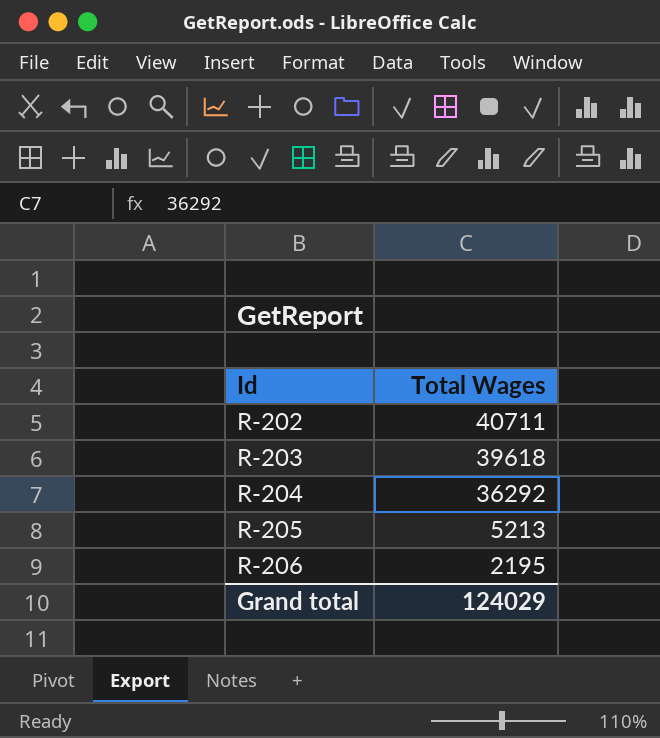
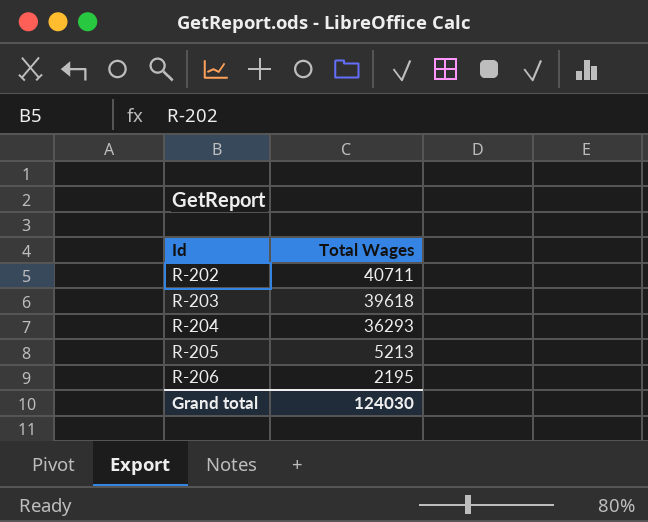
R-204 | Total Wages: 36292 -> 36293
Grand total | Total Wages: 124029 -> 124030

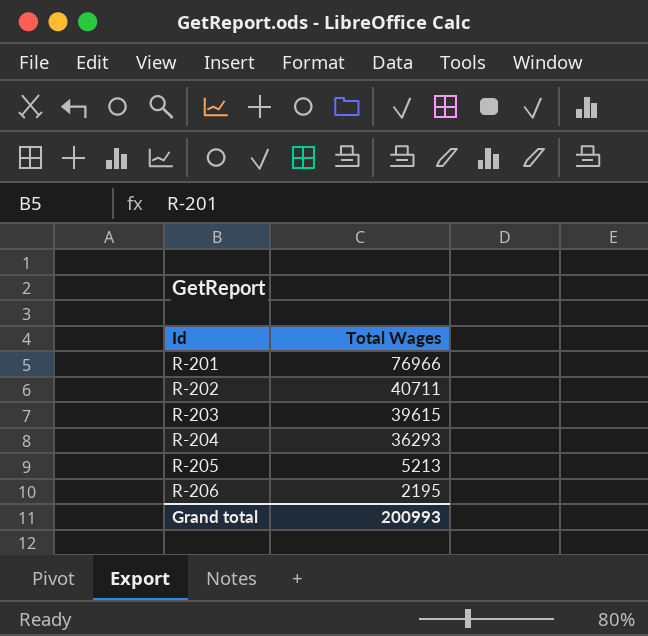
row R-201: none -> 76966
R-203 | Total Wages: 39618 -> 39615
Grand total | Total Wages: 124030 -> 200993

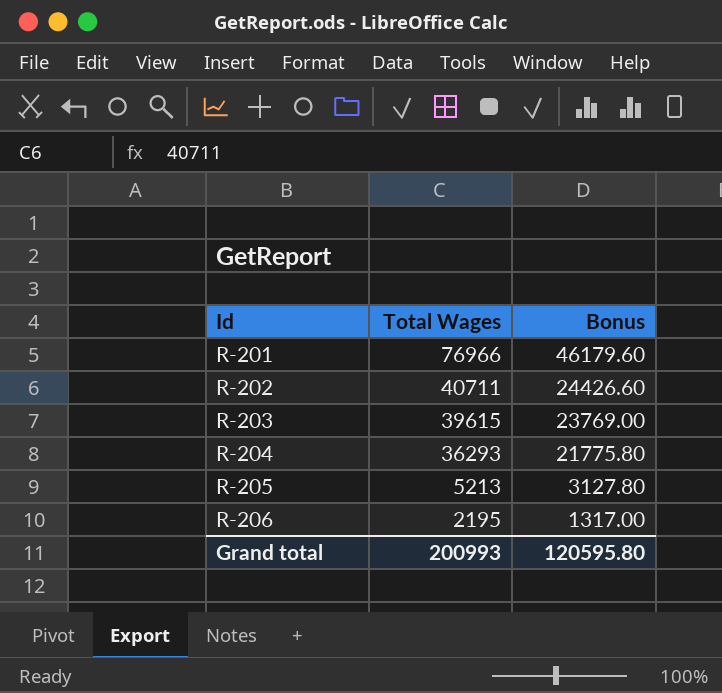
column Bonus | formula: none -> [Total Wages] * 0.6

